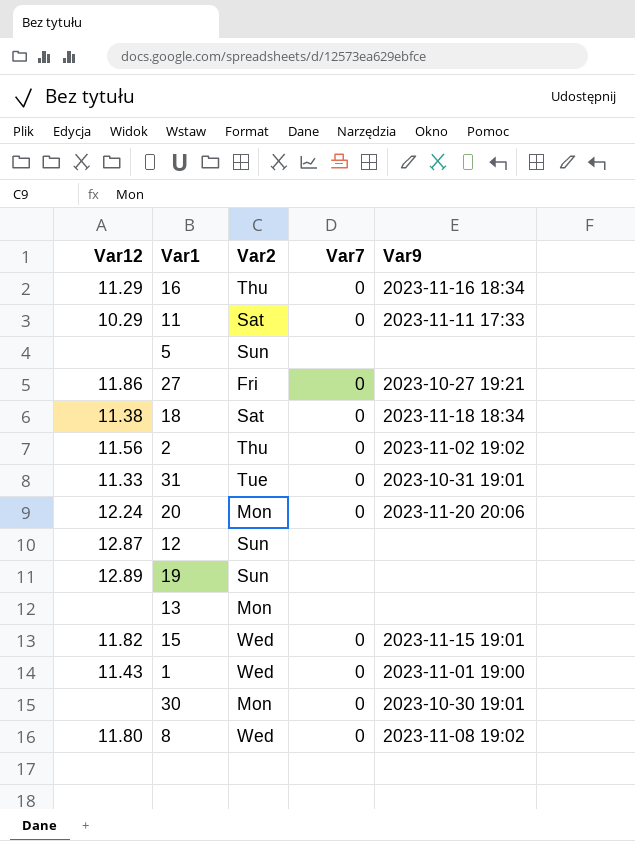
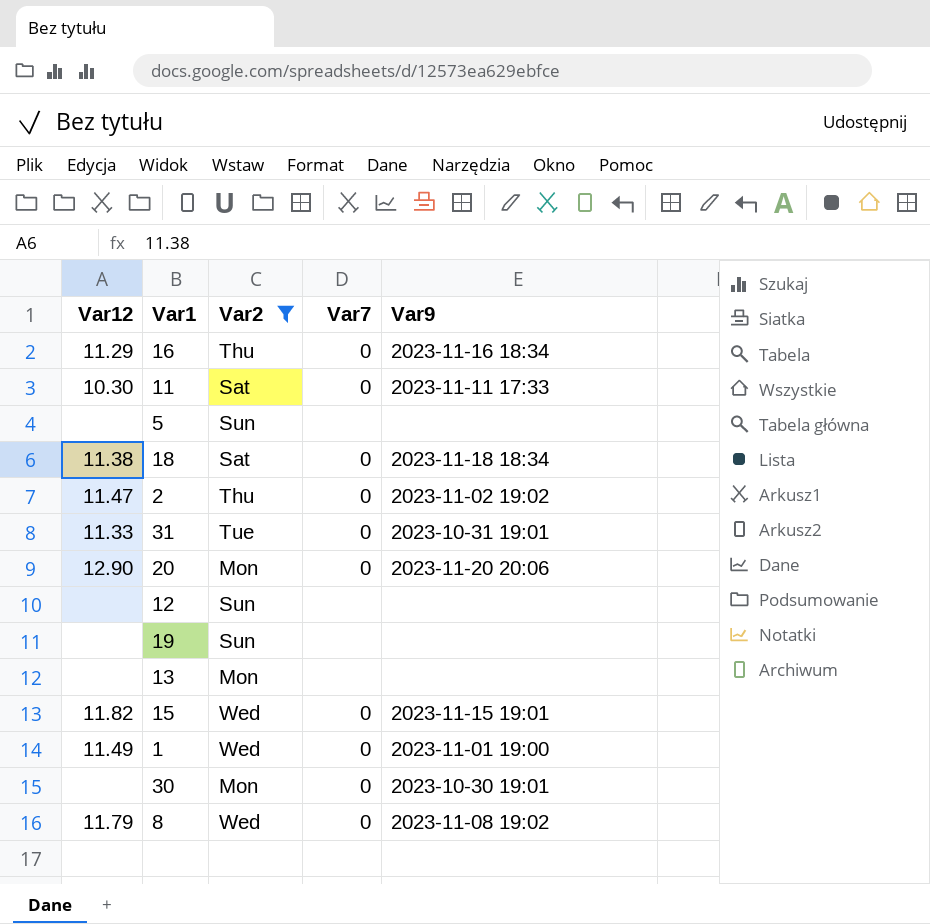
filter: none -> Var2 != Fri
11 | Var12: 10.29 -> 10.30
2 | Var12: 11.56 -> 11.47
20 | Var12: 12.24 -> 12.90
12 | Var12: 12.87 -> none
19 | Var12: 12.89 -> none
1 | Var12: 11.43 -> 11.49
8 | Var12: 11.80 -> 11.79

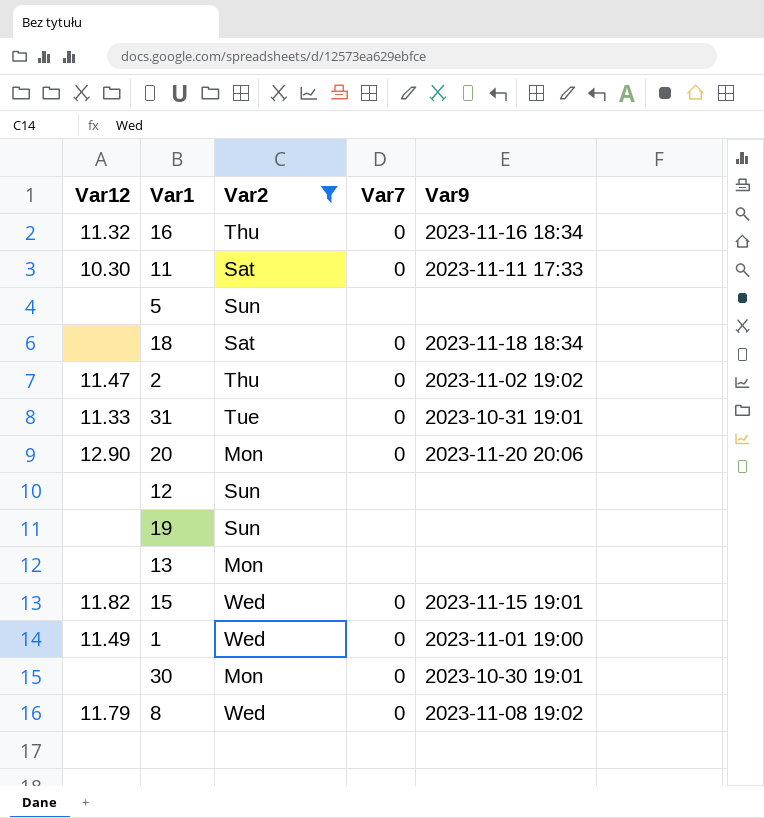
16 | Var12: 11.29 -> 11.32
18 | Var12: 11.38 -> none

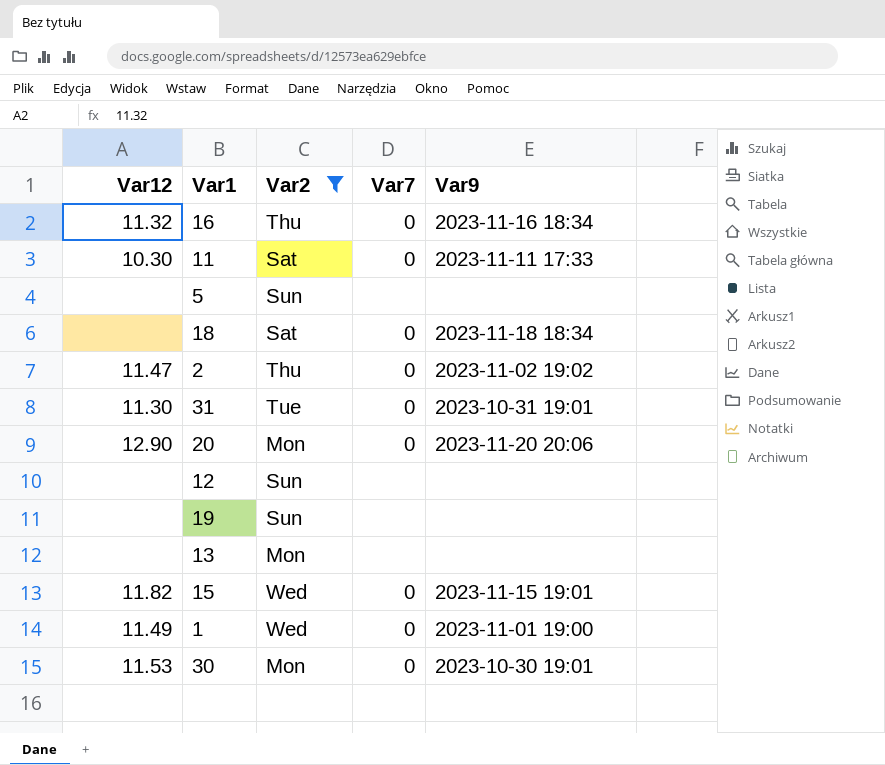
row 8: 11.79 | Wed | 0 | 2023-11-08 19:02 -> none
31 | Var12: 11.33 -> 11.30
30 | Var12: none -> 11.53

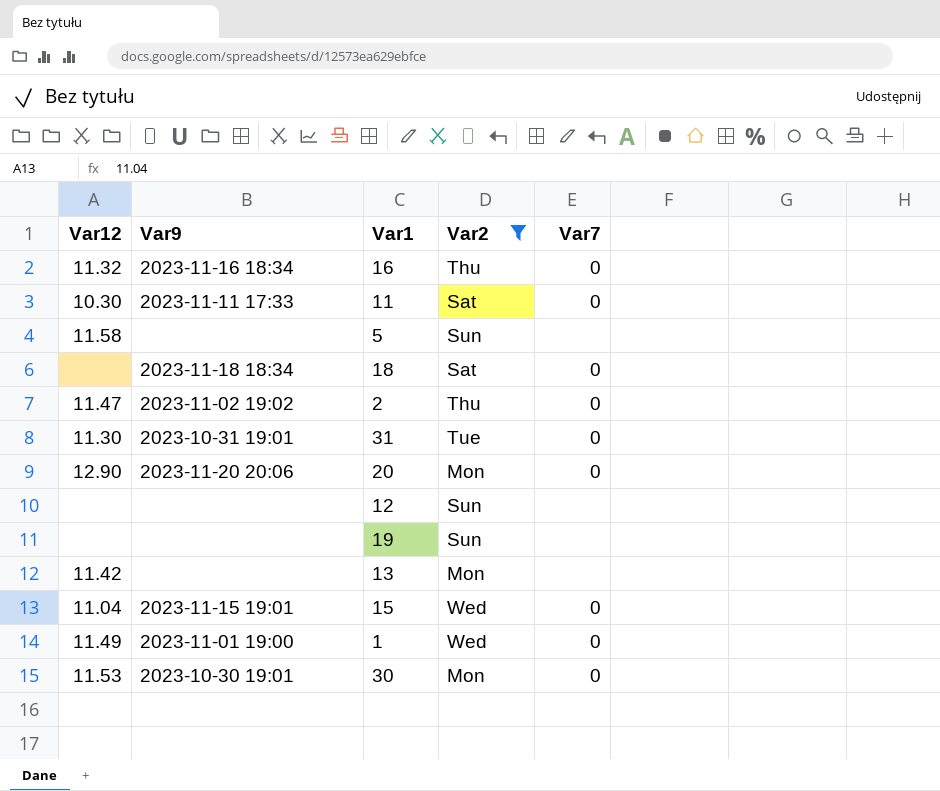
column Var9 | position: 5 -> 2
5 | Var12: none -> 11.58
13 | Var12: none -> 11.42
15 | Var12: 11.82 -> 11.04

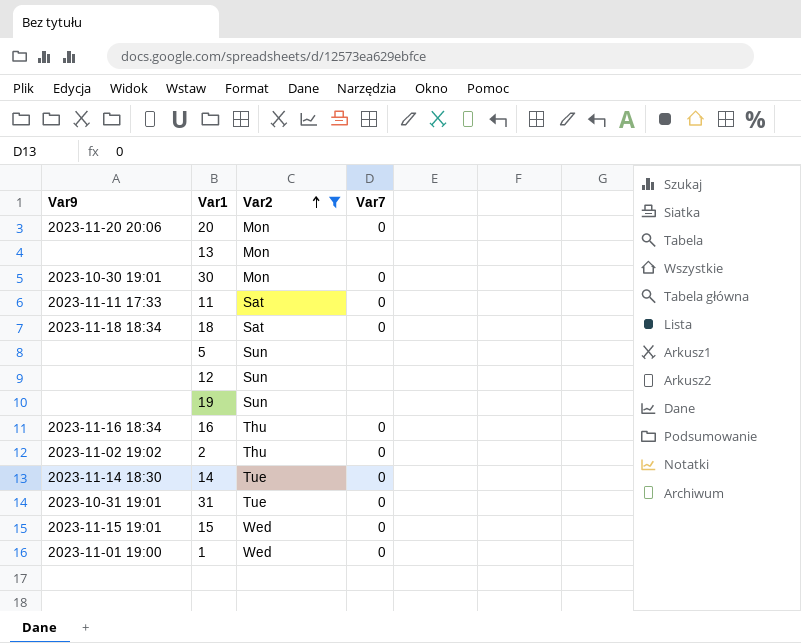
row order: none -> Var2 ascending
column Var12 | position: 1 -> none
row 14: none -> 2023-11-14 18:30 | Tue | 0

